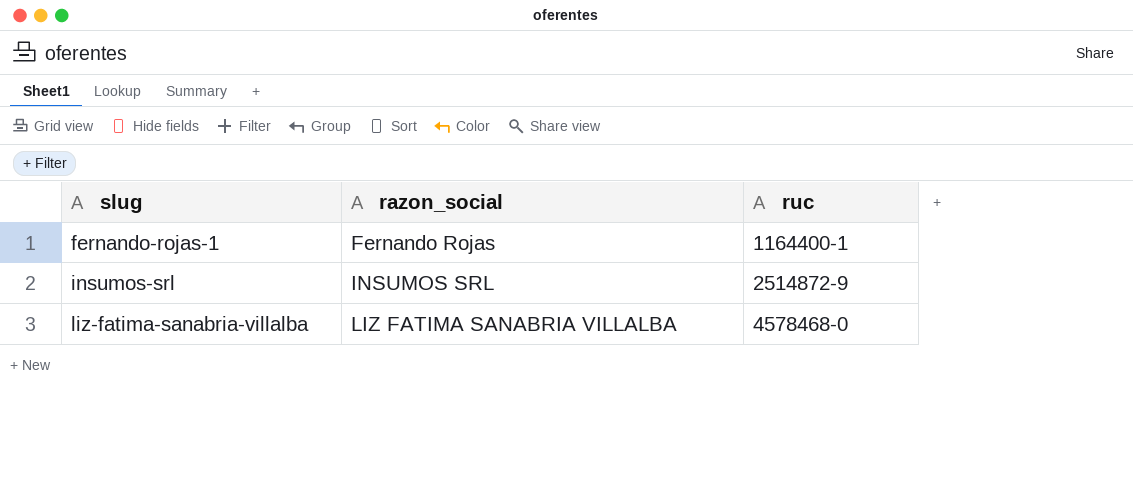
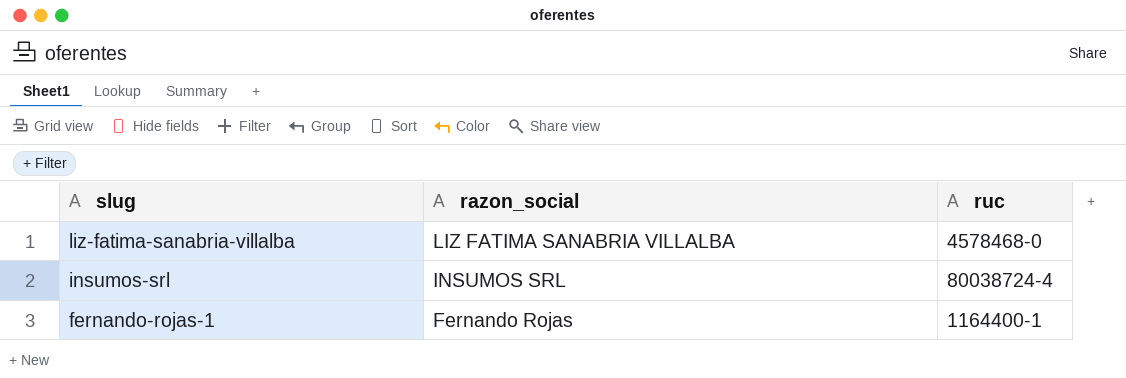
row order: slug ascending -> slug descending
insumos-srl | ruc: 2514872-9 -> 80038724-4

